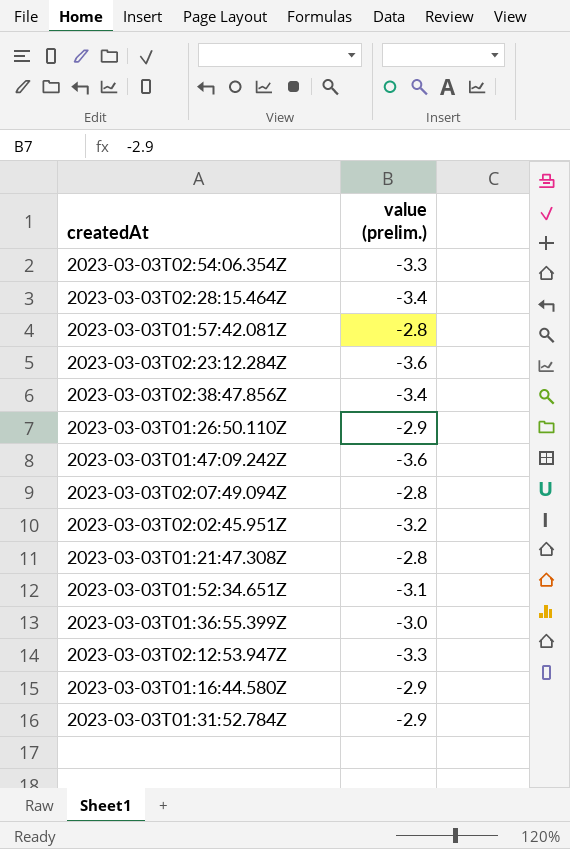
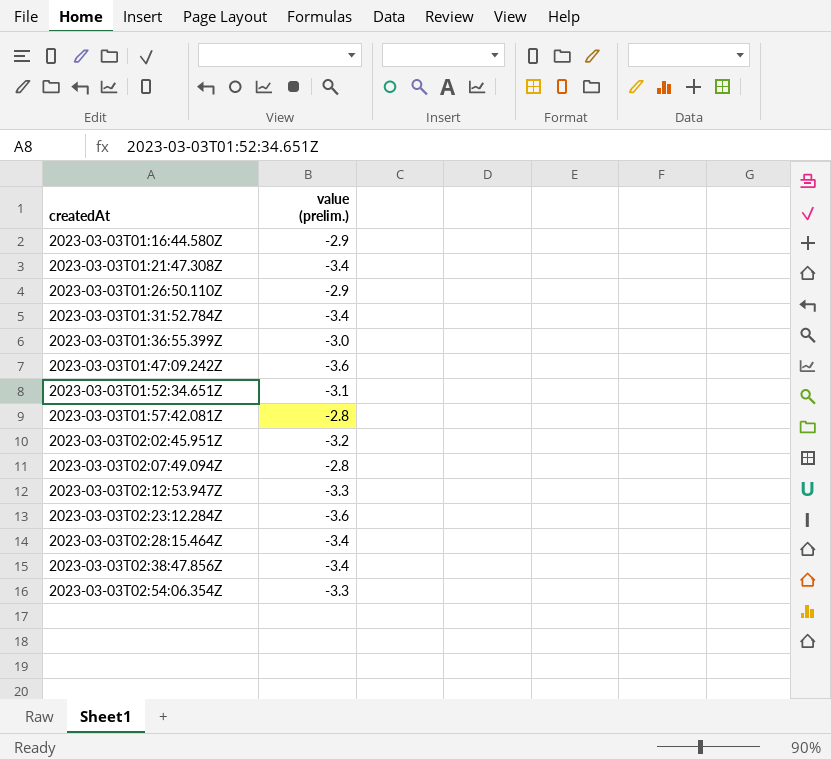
row order: none -> createdAt ascending
2023-03-03T01:21:47.308Z | value (prelim.): -2.8 -> -3.4
2023-03-03T01:31:52.784Z | value (prelim.): -2.9 -> -3.4

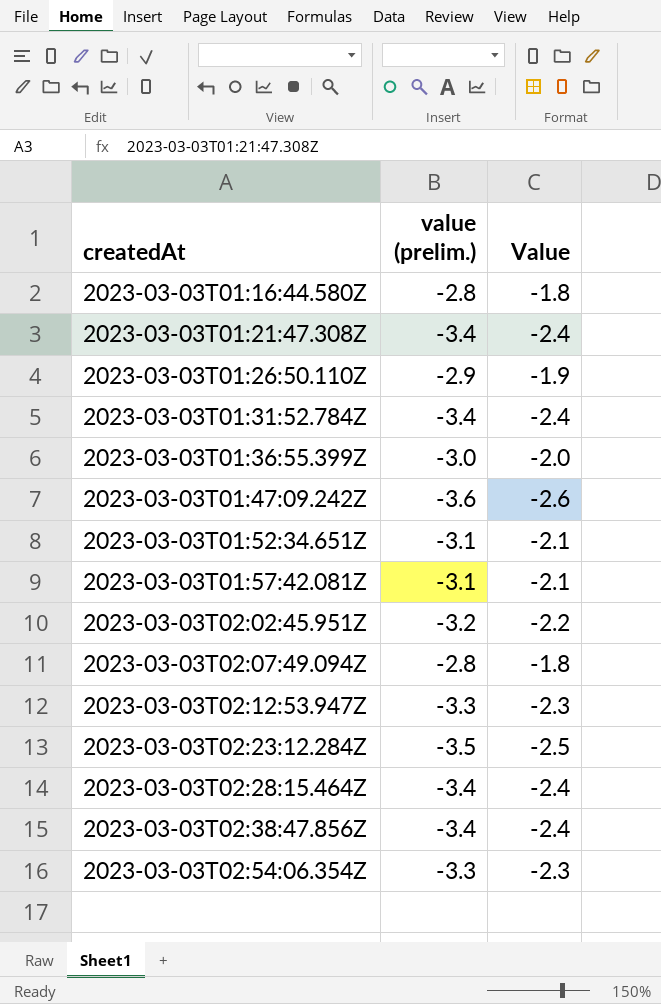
column Value | formula: none -> [value (prelim.)] + 1
2023-03-03T01:16:44.580Z | value (prelim.): -2.9 -> -2.8
2023-03-03T01:57:42.081Z | value (prelim.): -2.8 -> -3.1
2023-03-03T02:23:12.284Z | value (prelim.): -3.6 -> -3.5

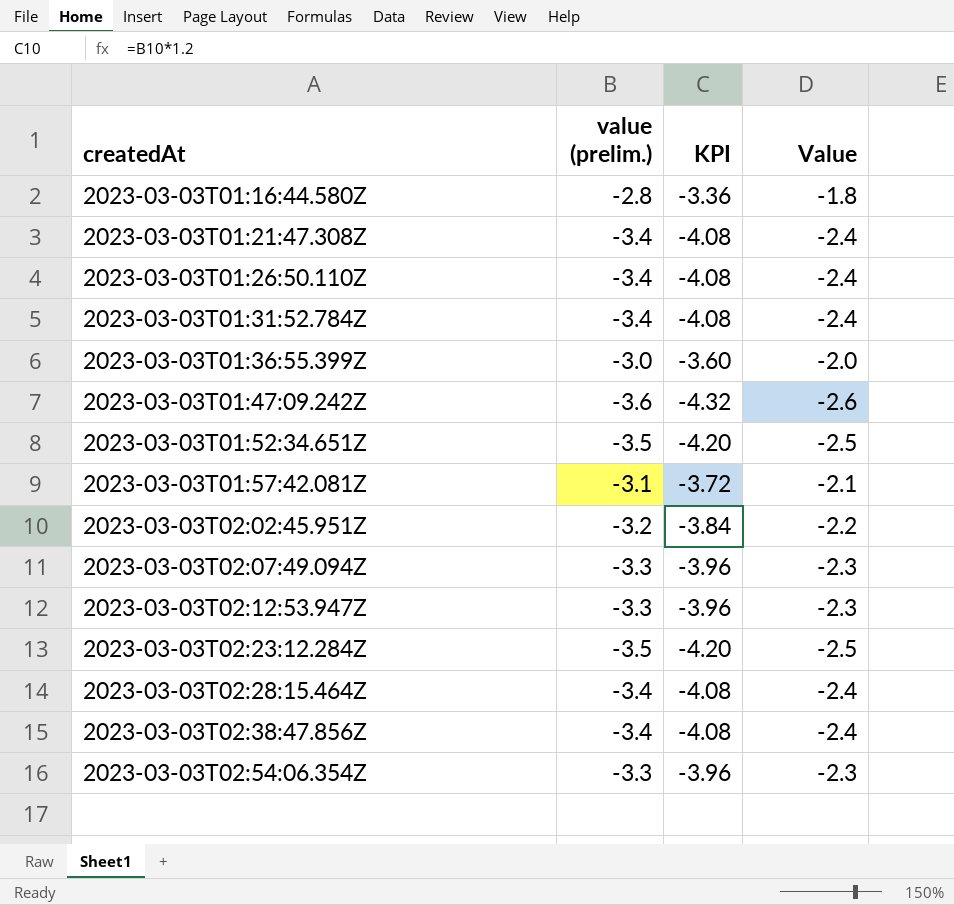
column KPI | formula: none -> [value (prelim.)] * 1.2
2023-03-03T01:26:50.110Z | value (prelim.): -2.9 -> -3.4
2023-03-03T01:26:50.110Z | Value: -1.9 -> -2.4
2023-03-03T01:52:34.651Z | value (prelim.): -3.1 -> -3.5
2023-03-03T01:52:34.651Z | Value: -2.1 -> -2.5
2023-03-03T02:07:49.094Z | value (prelim.): -2.8 -> -3.3
2023-03-03T02:07:49.094Z | Value: -1.8 -> -2.3

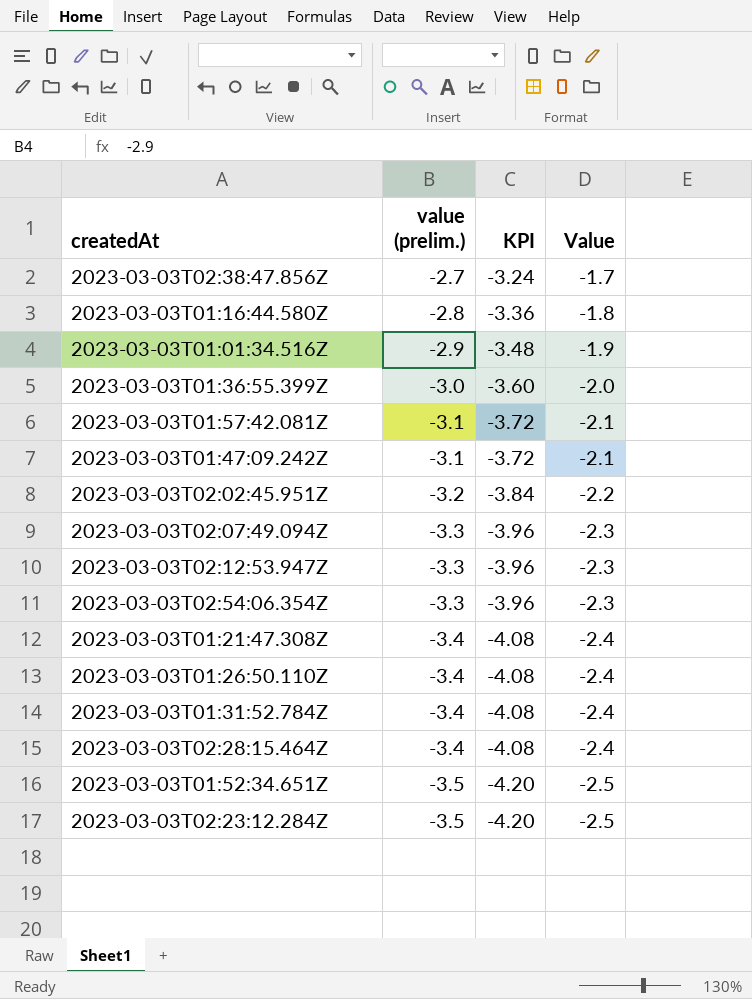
row order: createdAt ascending -> value (prelim.) descending
2023-03-03T02:38:47.856Z | value (prelim.): -3.4 -> -2.7
2023-03-03T02:38:47.856Z | KPI: -4.08 -> -3.24
2023-03-03T02:38:47.856Z | Value: -2.4 -> -1.7
row 2023-03-03T01:01:34.516Z: none -> -2.9 | -3.48 | -1.9
2023-03-03T01:47:09.242Z | value (prelim.): -3.6 -> -3.1
2023-03-03T01:47:09.242Z | KPI: -4.32 -> -3.72
2023-03-03T01:47:09.242Z | Value: -2.6 -> -2.1

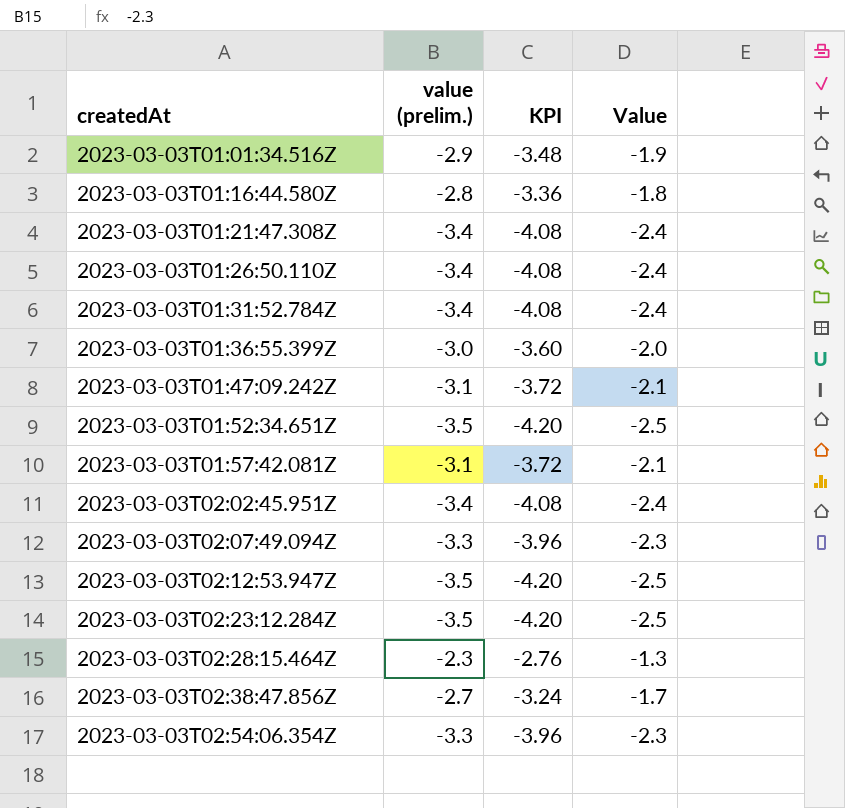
row order: value (prelim.) descending -> createdAt ascending
2023-03-03T02:02:45.951Z | value (prelim.): -3.2 -> -3.4
2023-03-03T02:02:45.951Z | KPI: -3.84 -> -4.08
2023-03-03T02:02:45.951Z | Value: -2.2 -> -2.4
2023-03-03T02:12:53.947Z | value (prelim.): -3.3 -> -3.5
2023-03-03T02:12:53.947Z | KPI: -3.96 -> -4.20
2023-03-03T02:12:53.947Z | Value: -2.3 -> -2.5
2023-03-03T02:28:15.464Z | value (prelim.): -3.4 -> -2.3
2023-03-03T02:28:15.464Z | KPI: -4.08 -> -2.76
2023-03-03T02:28:15.464Z | Value: -2.4 -> -1.3

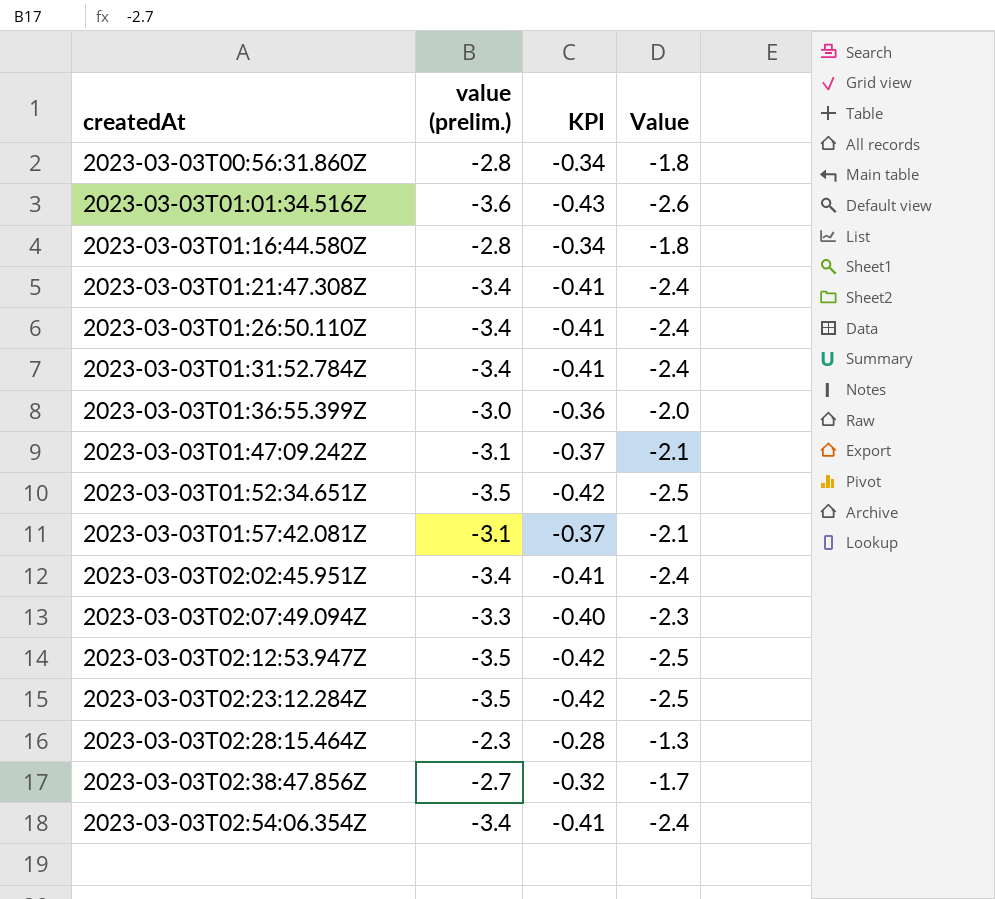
column KPI | formula: [value (prelim.)] * 1.2 -> [value (prelim.)] * 0.12
row 2023-03-03T00:56:31.860Z: none -> -2.8 | -0.34 | -1.8
2023-03-03T01:01:34.516Z | value (prelim.): -2.9 -> -3.6
2023-03-03T01:01:34.516Z | Value: -1.9 -> -2.6
2023-03-03T02:54:06.354Z | value (prelim.): -3.3 -> -3.4
2023-03-03T02:54:06.354Z | Value: -2.3 -> -2.4

